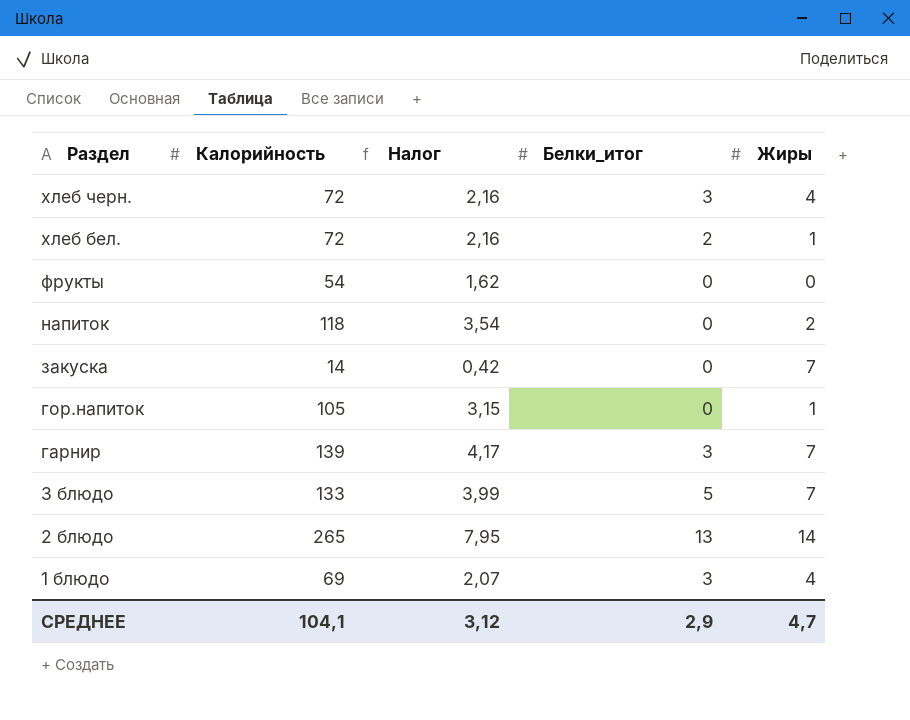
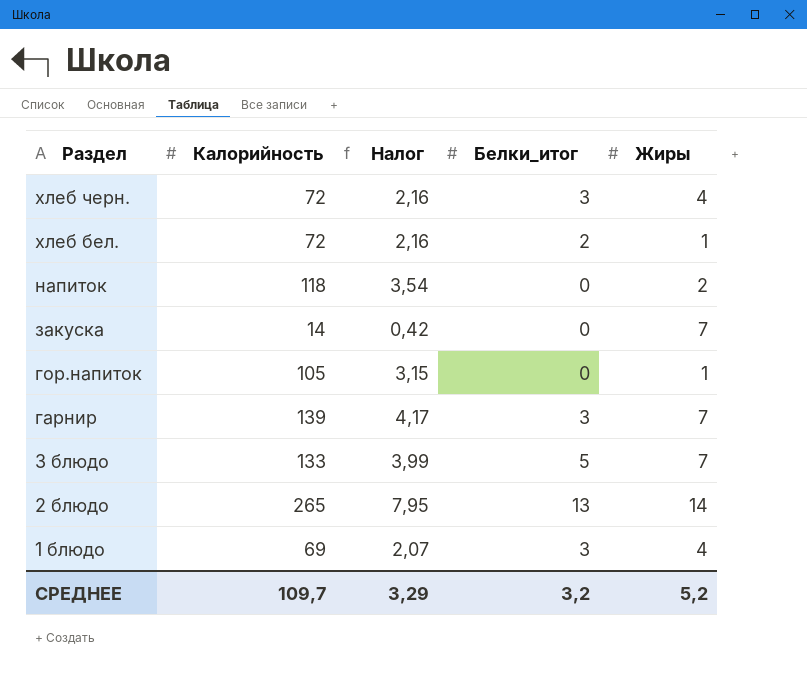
row фрукты: 54 | 1,62 | 0 | 0 -> none
СРЕДНЕЕ | Калорийность: 104,1 -> 109,7
СРЕДНЕЕ | Налог: 3,12 -> 3,29
СРЕДНЕЕ | Белки_итог: 2,9 -> 3,2
СРЕДНЕЕ | Жиры: 4,7 -> 5,2

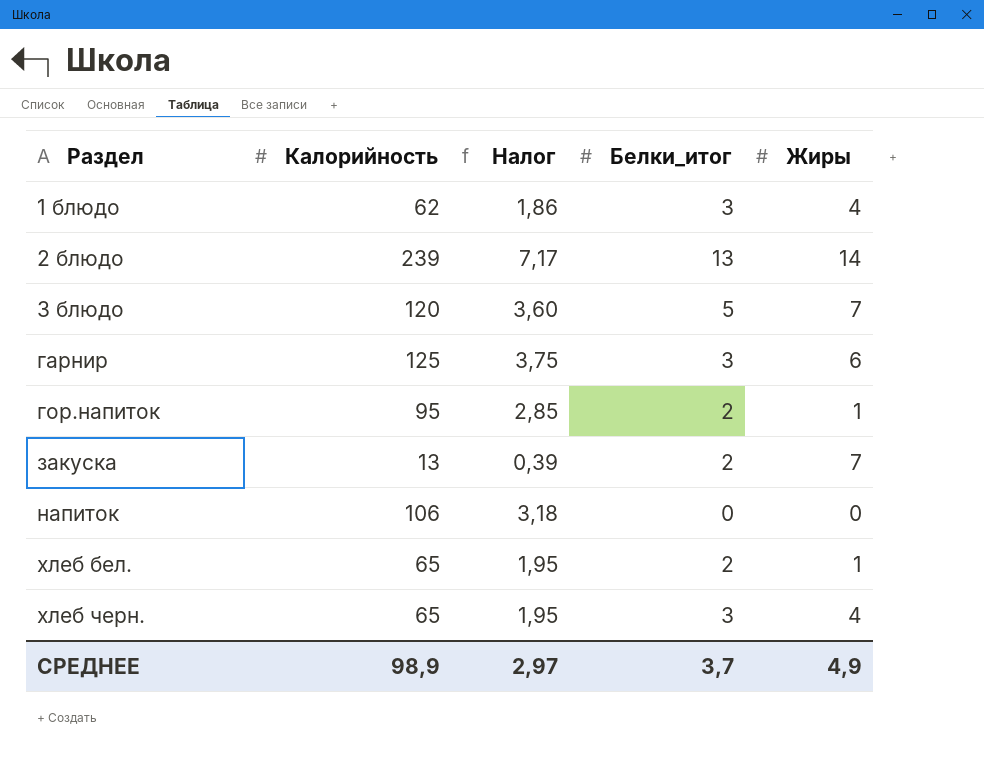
row order: Раздел descending -> Раздел ascending
1 блюдо | Калорийность: 69 -> 62
1 блюдо | Налог: 2,07 -> 1,86
2 блюдо | Калорийность: 265 -> 239
2 блюдо | Налог: 7,95 -> 7,17
3 блюдо | Калорийность: 133 -> 120
3 блюдо | Налог: 3,99 -> 3,60
гарнир | Калорийность: 139 -> 125
гарнир | Налог: 4,17 -> 3,75
гарнир | Жиры: 7 -> 6
гор.напиток | Калорийность: 105 -> 95
гор.напиток | Налог: 3,15 -> 2,85
гор.напиток | Белки_итог: 0 -> 2
закуска | Калорийность: 14 -> 13
закуска | Налог: 0,42 -> 0,39
закуска | Белки_итог: 0 -> 2
напиток | Калорийность: 118 -> 106
напиток | Налог: 3,54 -> 3,18
напиток | Жиры: 2 -> 0
хлеб бел. | Калорийность: 72 -> 65
хлеб бел. | Налог: 2,16 -> 1,95
хлеб черн. | Калорийность: 72 -> 65
хлеб черн. | Налог: 2,16 -> 1,95
СРЕДНЕЕ | Калорийность: 109,7 -> 98,9
СРЕДНЕЕ | Налог: 3,29 -> 2,97
СРЕДНЕЕ | Белки_итог: 3,2 -> 3,7
СРЕДНЕЕ | Жиры: 5,2 -> 4,9

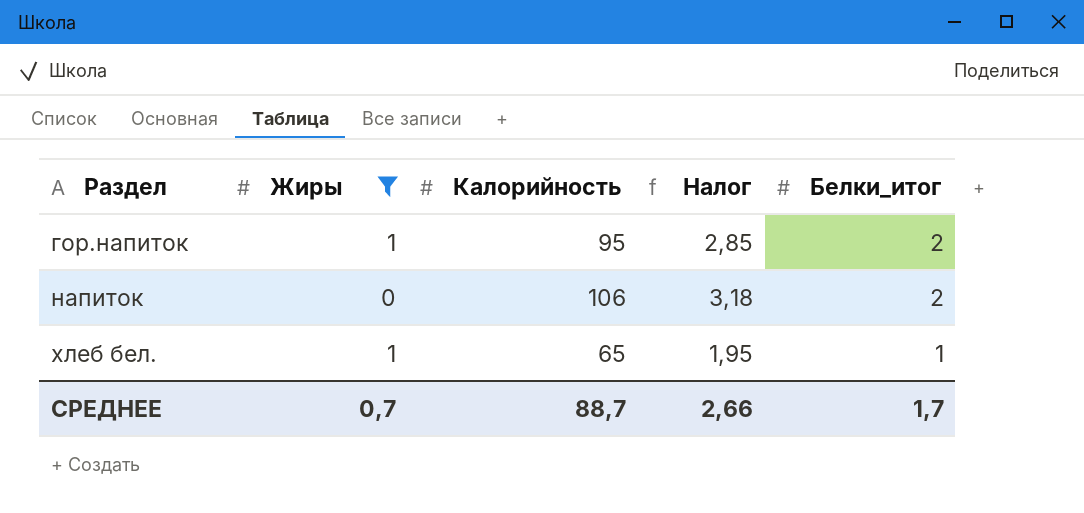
filter: none -> Жиры <= 1
column Жиры | position: 5 -> 2
напиток | Белки_итог: 0 -> 2
хлеб бел. | Белки_итог: 2 -> 1
СРЕДНЕЕ | Жиры: 4,9 -> 0,7
СРЕДНЕЕ | Калорийность: 98,9 -> 88,7
СРЕДНЕЕ | Налог: 2,97 -> 2,66
СРЕДНЕЕ | Белки_итог: 3,7 -> 1,7

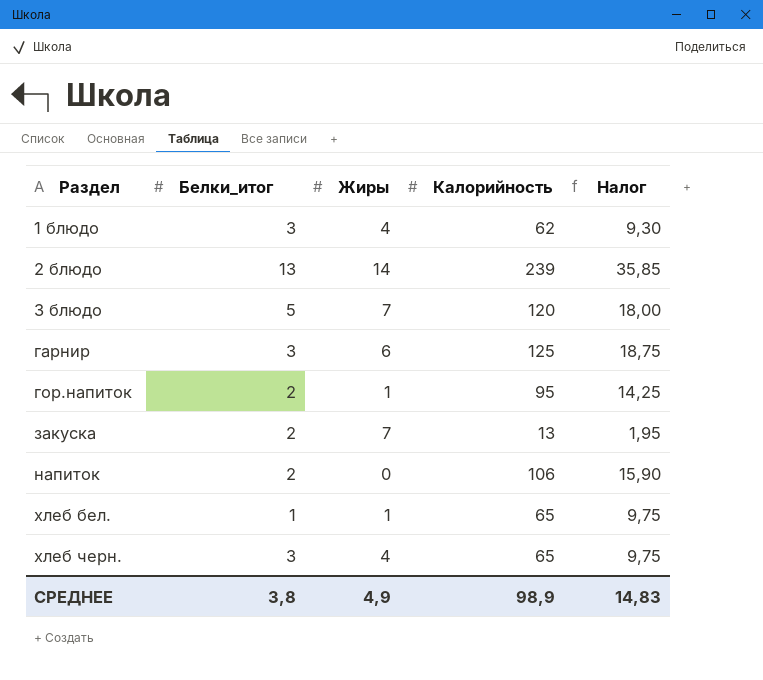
filter: Жиры <= 1 -> none
column Белки_итог | position: 5 -> 2
column Налог | formula: [Калорийность] * 0,03 -> [Калорийность] * 0,15
СРЕДНЕЕ | Белки_итог: 1,7 -> 3,8
СРЕДНЕЕ | Жиры: 0,7 -> 4,9
СРЕДНЕЕ | Калорийность: 88,7 -> 98,9
СРЕДНЕЕ | Налог: 2,66 -> 14,83

